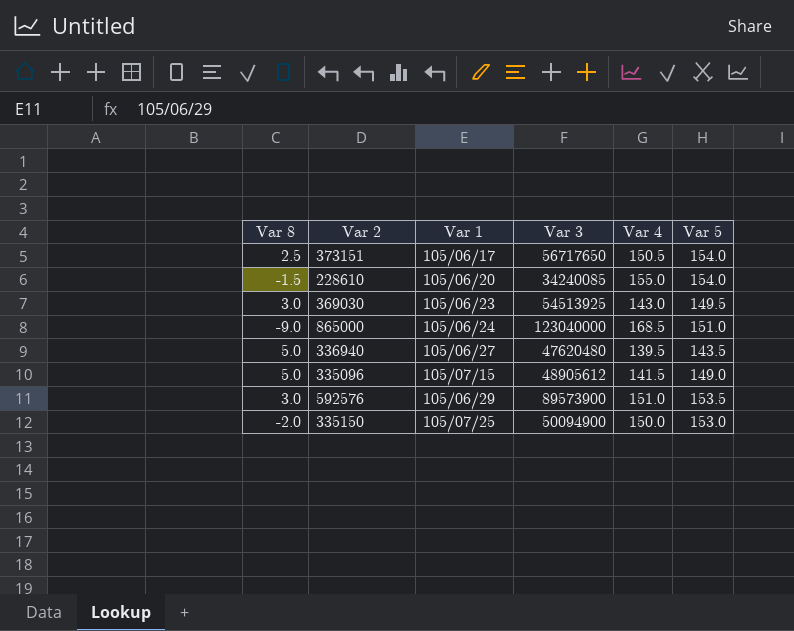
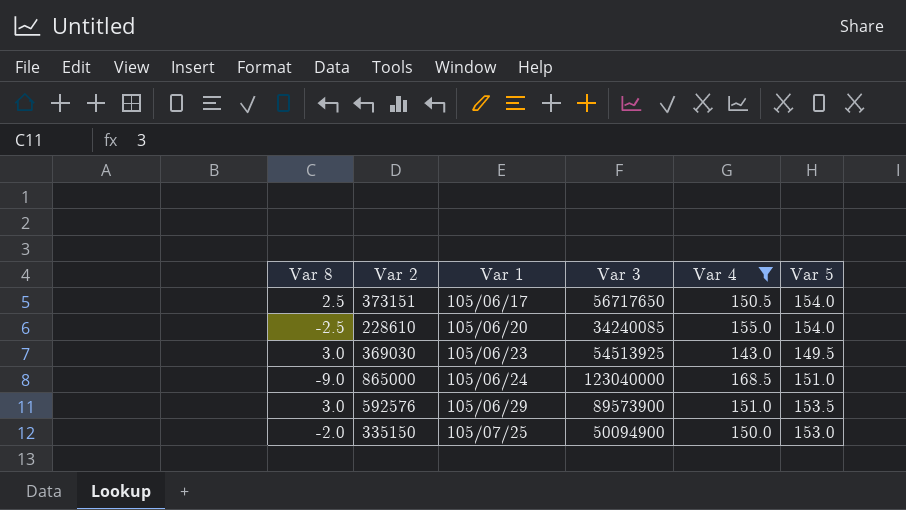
filter: none -> Var 4 >= 143.0
228610 | Var 8: -1.5 -> -2.5

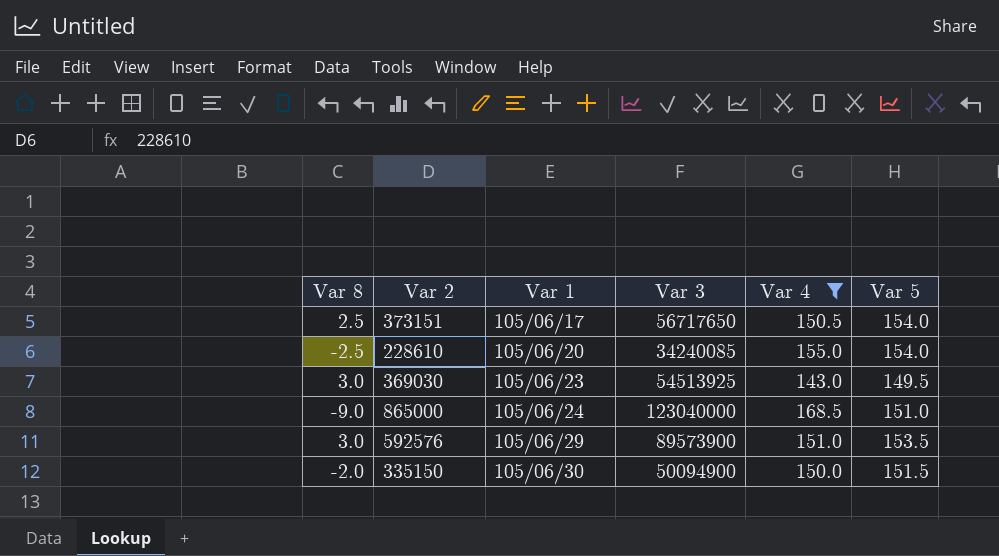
335150 | Var 1: 105/07/25 -> 105/06/30
335150 | Var 5: 153.0 -> 151.5

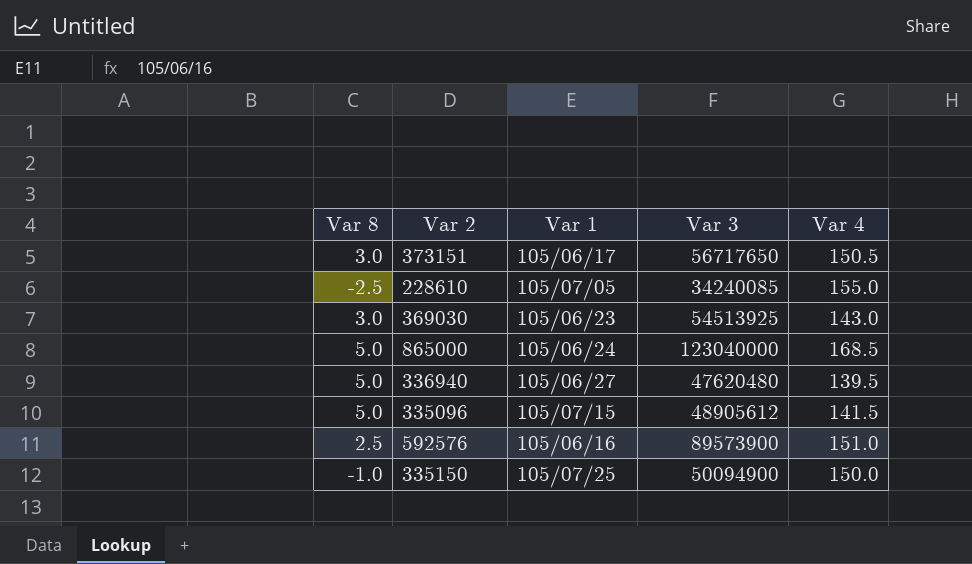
filter: Var 4 >= 143.0 -> none
column Var 5 | position: 6 -> none
373151 | Var 8: 2.5 -> 3.0
228610 | Var 1: 105/06/20 -> 105/07/05
865000 | Var 8: -9.0 -> 5.0
592576 | Var 8: 3.0 -> 2.5
592576 | Var 1: 105/06/29 -> 105/06/16
335150 | Var 8: -2.0 -> -1.0
335150 | Var 1: 105/06/30 -> 105/07/25

